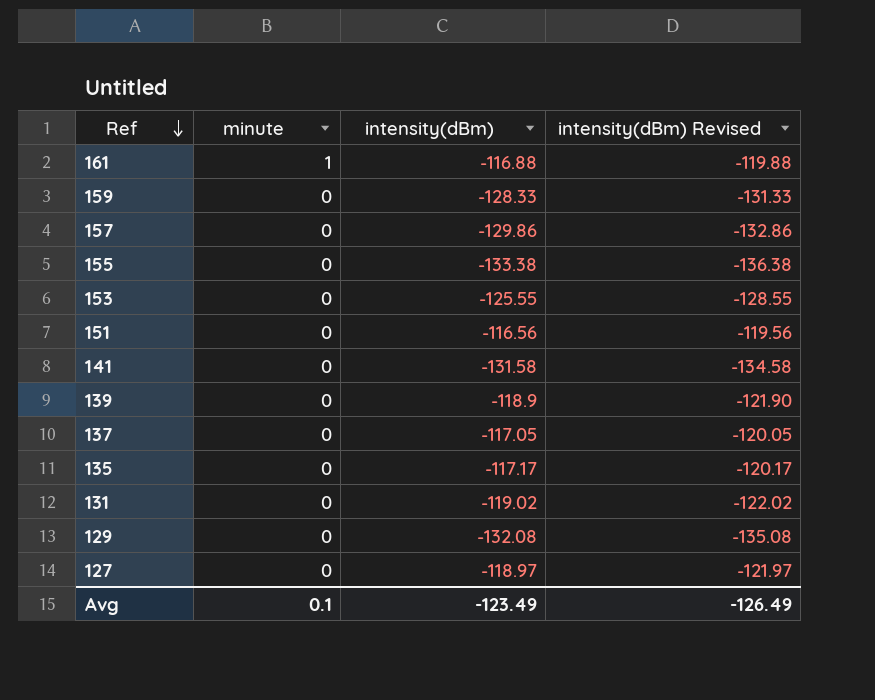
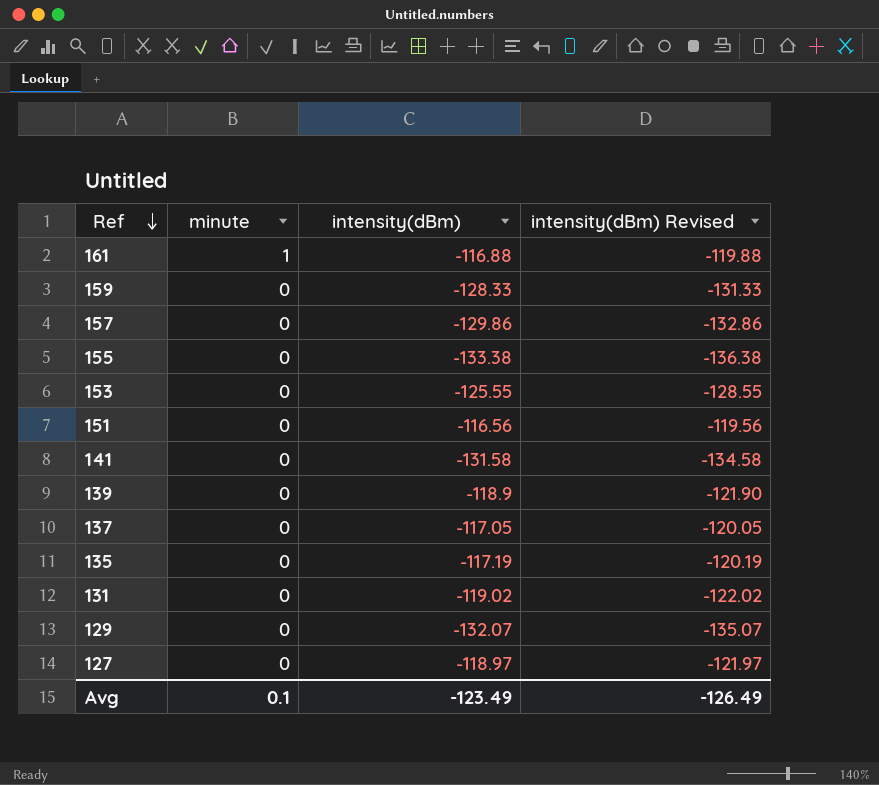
135 | intensity(dBm): -117.17 -> -117.19
135 | intensity(dBm) Revised: -120.17 -> -120.19
129 | intensity(dBm): -132.08 -> -132.07
129 | intensity(dBm) Revised: -135.08 -> -135.07

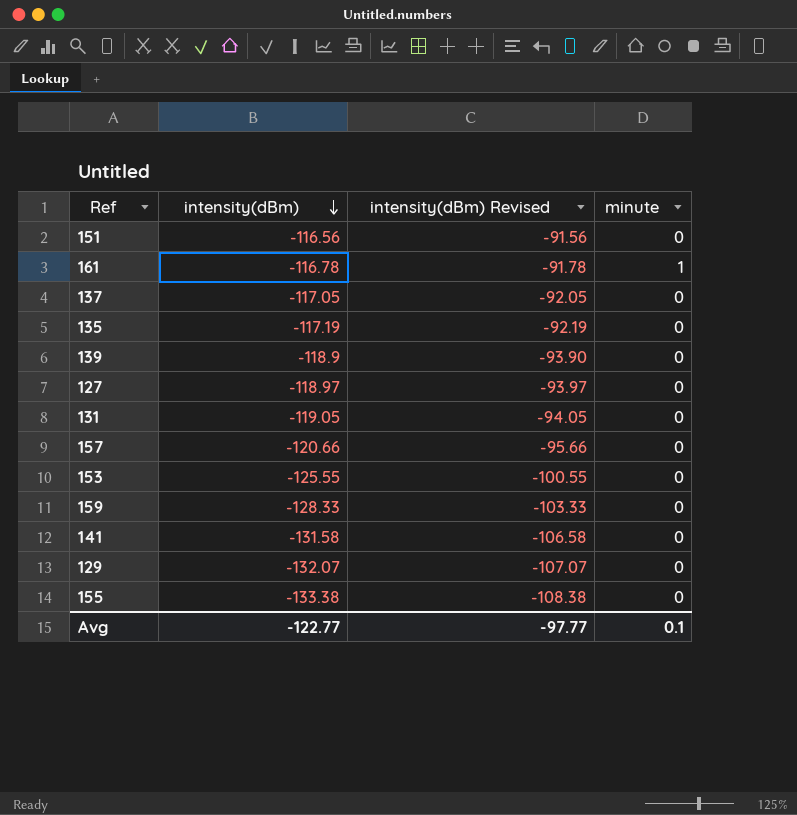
row order: Ref descending -> intensity(dBm) descending
column intensity(dBm) Revised | formula: [intensity(dBm)] - 3 -> [intensity(dBm)] + 25
column minute | position: 2 -> 4
161 | intensity(dBm): -116.88 -> -116.78
131 | intensity(dBm): -119.02 -> -119.05
157 | intensity(dBm): -129.86 -> -120.66
Avg | intensity(dBm): -123.49 -> -122.77
Avg | intensity(dBm) Revised: -126.49 -> -97.77

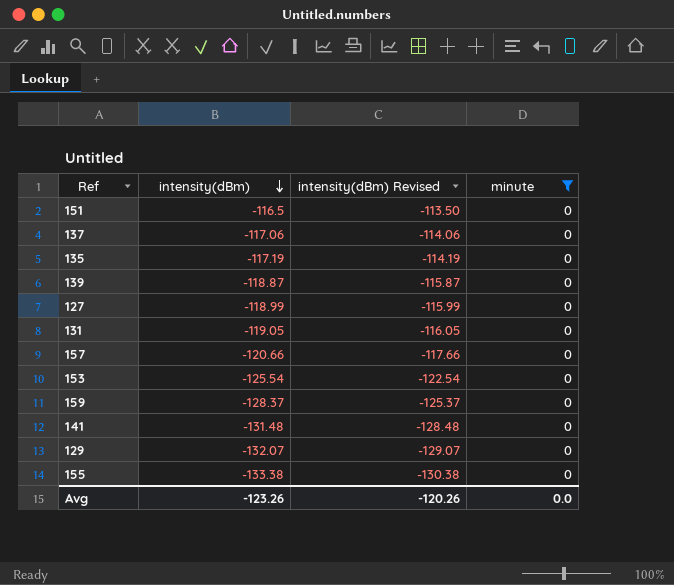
filter: none -> minute = 0
column intensity(dBm) Revised | formula: [intensity(dBm)] + 25 -> [intensity(dBm)] + 3
151 | intensity(dBm): -116.56 -> -116.5
137 | intensity(dBm): -117.05 -> -117.06
139 | intensity(dBm): -118.9 -> -118.87
127 | intensity(dBm): -118.97 -> -118.99
153 | intensity(dBm): -125.55 -> -125.54
159 | intensity(dBm): -128.33 -> -128.37
141 | intensity(dBm): -131.58 -> -131.48
Avg | intensity(dBm): -122.77 -> -123.26
Avg | intensity(dBm) Revised: -97.77 -> -120.26
Avg | minute: 0.1 -> 0.0

